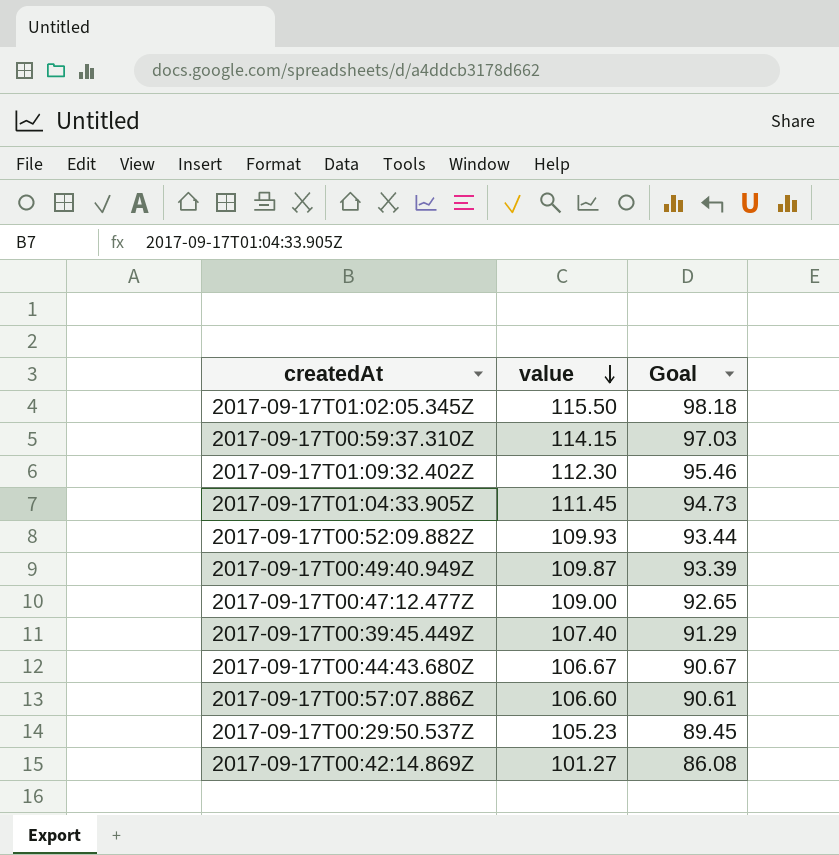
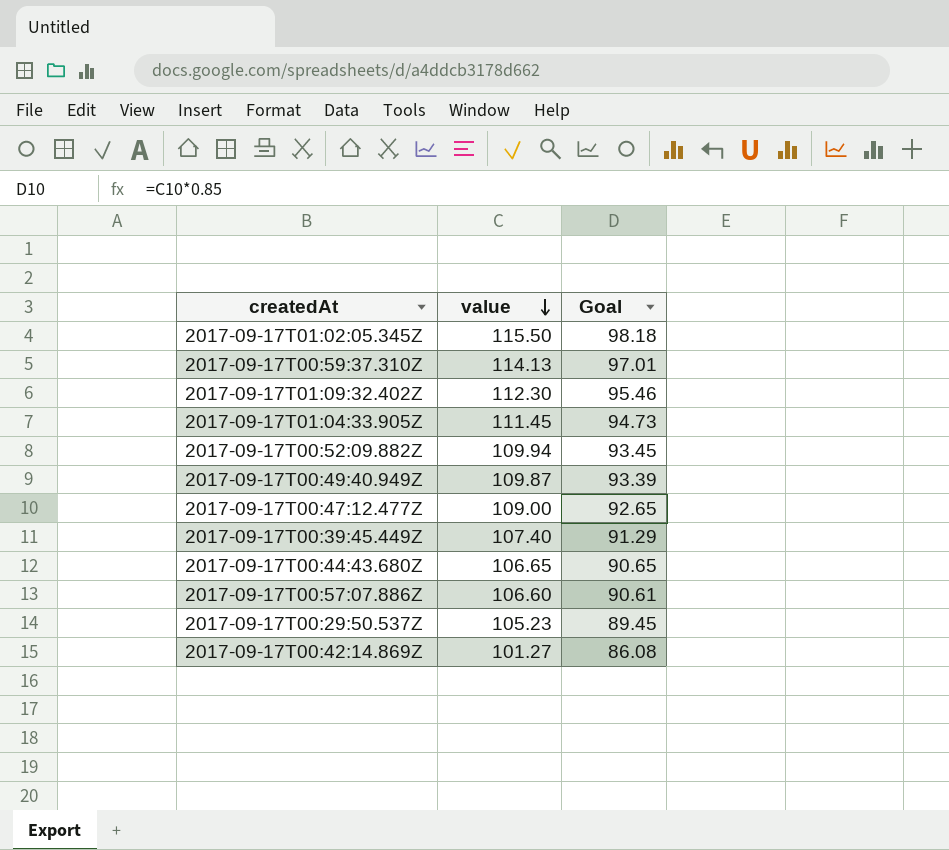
2017-09-17T00:59:37.310Z | value: 114.15 -> 114.13
2017-09-17T00:59:37.310Z | Goal: 97.03 -> 97.01
2017-09-17T00:52:09.882Z | value: 109.93 -> 109.94
2017-09-17T00:52:09.882Z | Goal: 93.44 -> 93.45
2017-09-17T00:44:43.680Z | value: 106.67 -> 106.65
2017-09-17T00:44:43.680Z | Goal: 90.67 -> 90.65

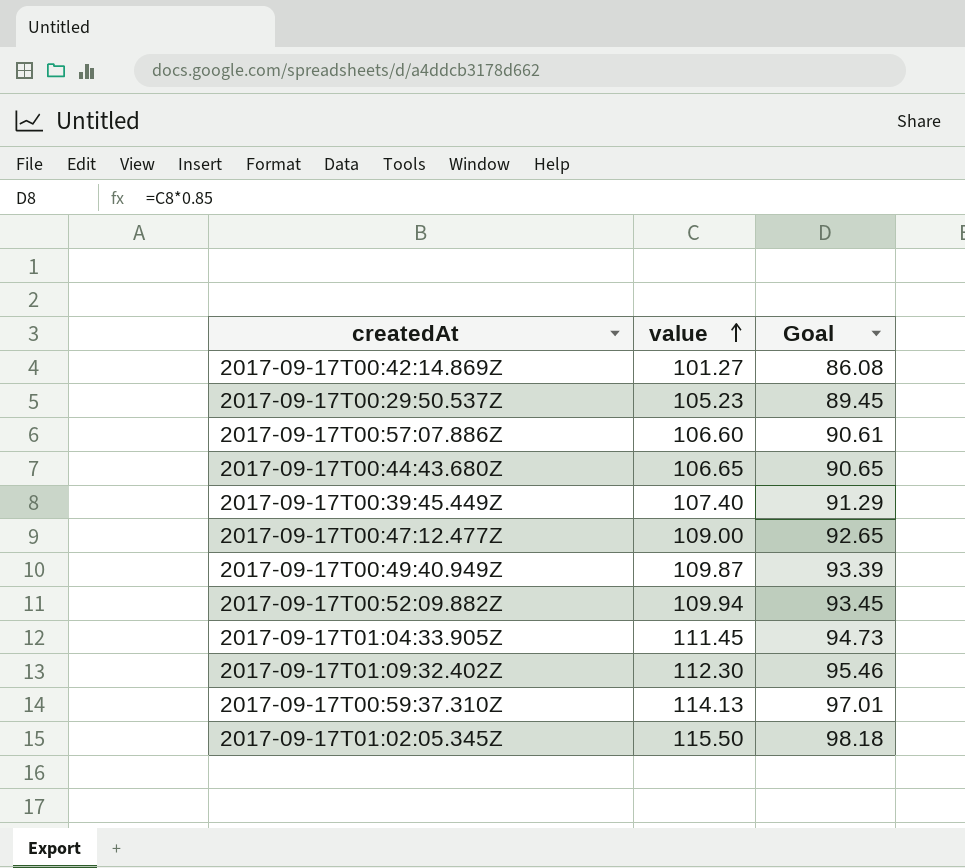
row order: value descending -> value ascending

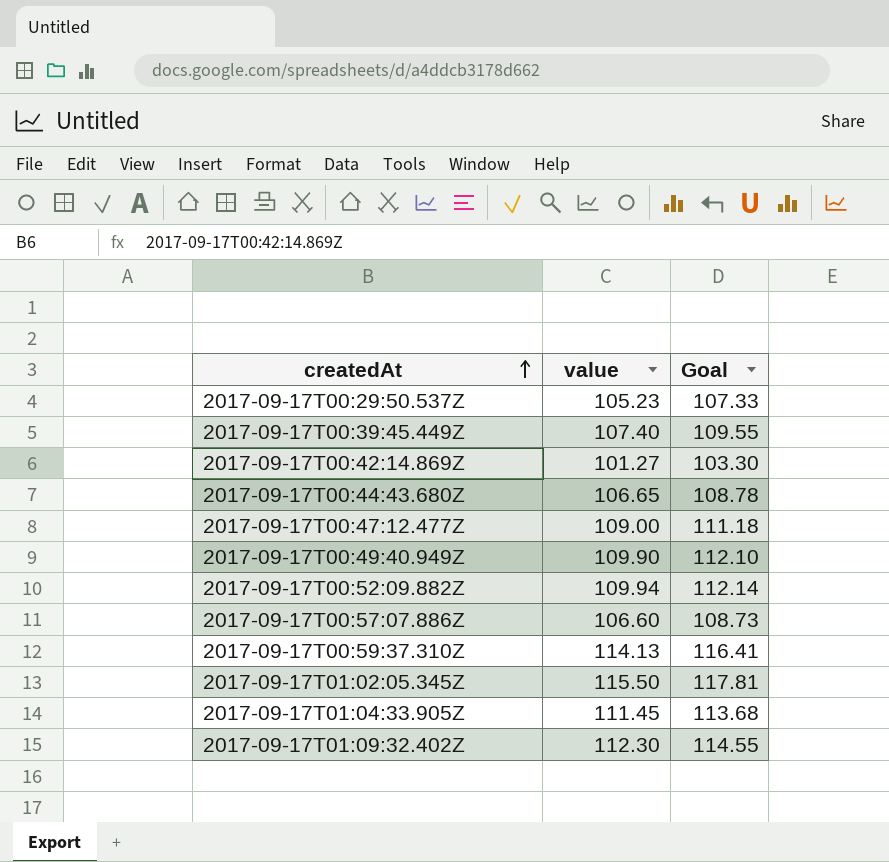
row order: value ascending -> createdAt ascending
column Goal | formula: [value] * 0.85 -> [value] * 1.02
2017-09-17T00:49:40.949Z | value: 109.87 -> 109.90

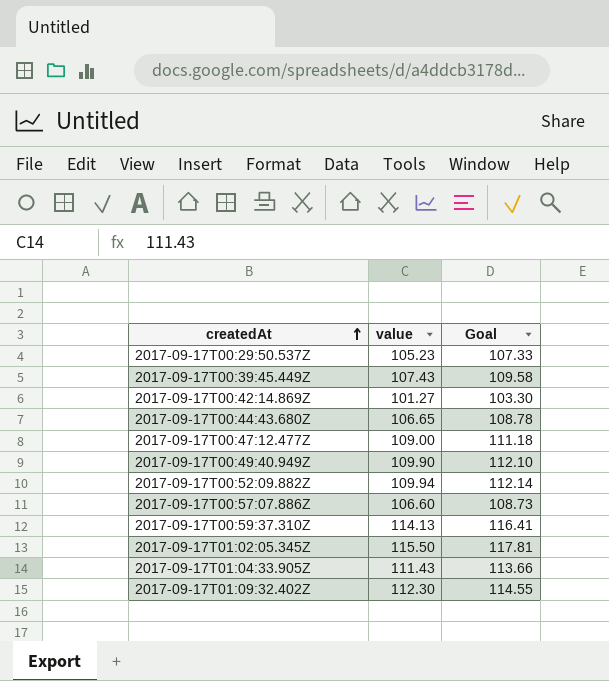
2017-09-17T00:39:45.449Z | value: 107.40 -> 107.43
2017-09-17T00:39:45.449Z | Goal: 109.55 -> 109.58
2017-09-17T01:04:33.905Z | value: 111.45 -> 111.43
2017-09-17T01:04:33.905Z | Goal: 113.68 -> 113.66

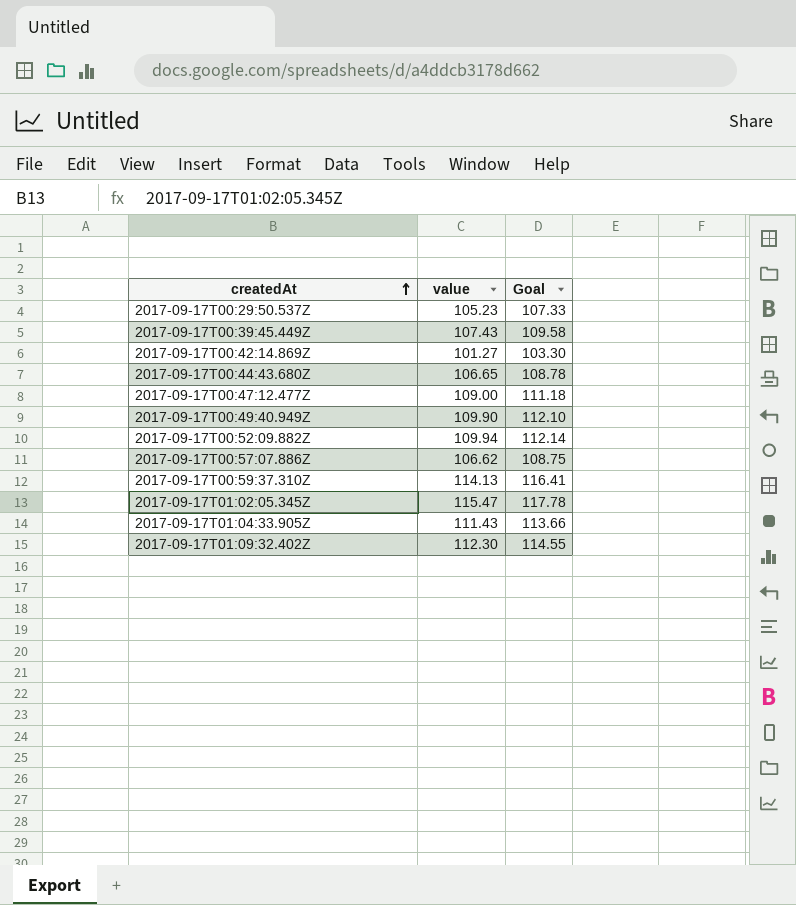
2017-09-17T00:57:07.886Z | value: 106.60 -> 106.62
2017-09-17T00:57:07.886Z | Goal: 108.73 -> 108.75
2017-09-17T01:02:05.345Z | value: 115.50 -> 115.47
2017-09-17T01:02:05.345Z | Goal: 117.81 -> 117.78

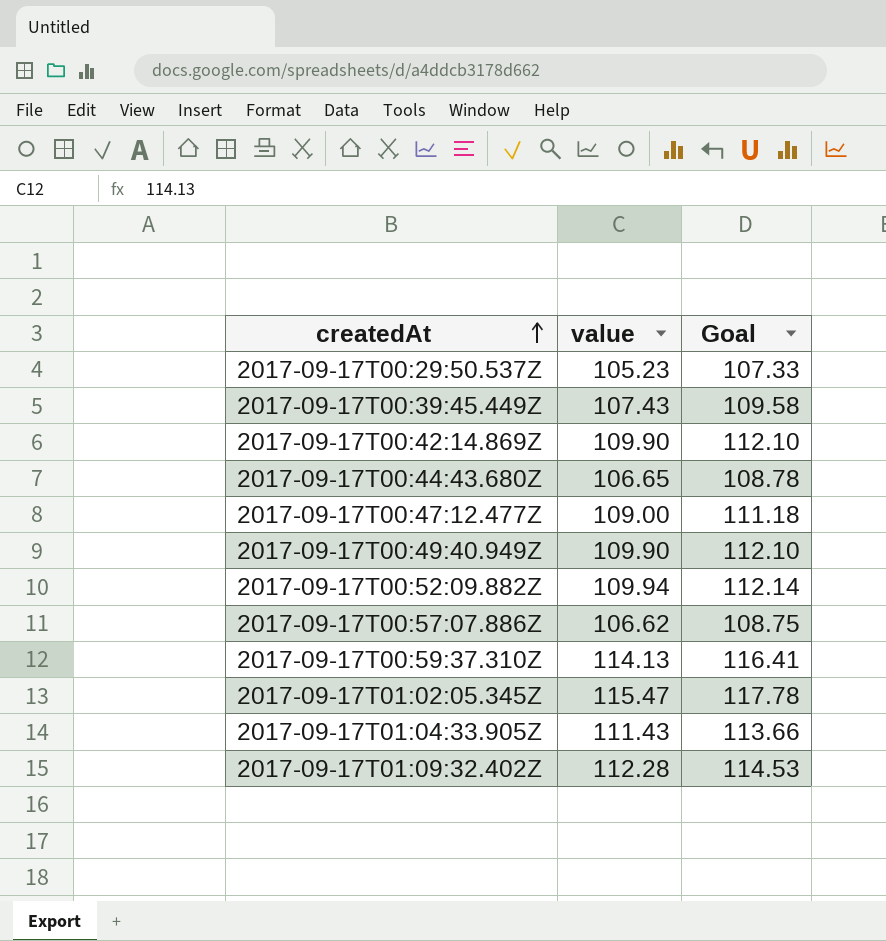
2017-09-17T00:42:14.869Z | value: 101.27 -> 109.90
2017-09-17T00:42:14.869Z | Goal: 103.30 -> 112.10
2017-09-17T01:09:32.402Z | value: 112.30 -> 112.28
2017-09-17T01:09:32.402Z | Goal: 114.55 -> 114.53

